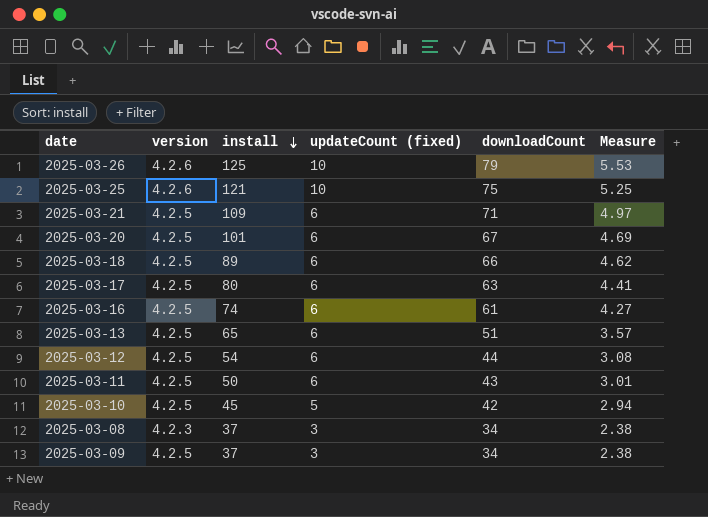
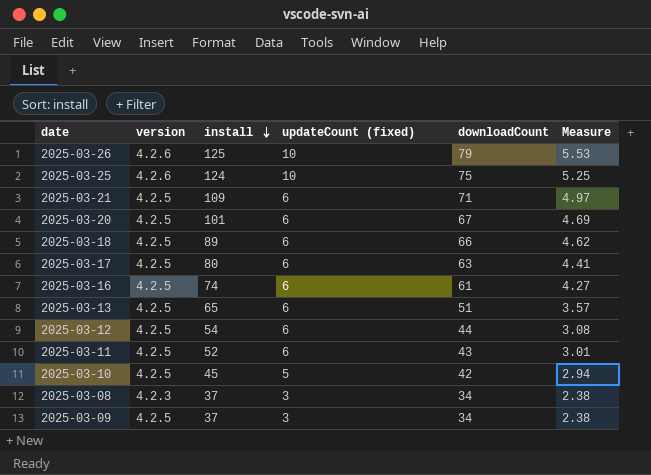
2025-03-25 | install: 121 -> 124
2025-03-11 | install: 50 -> 52

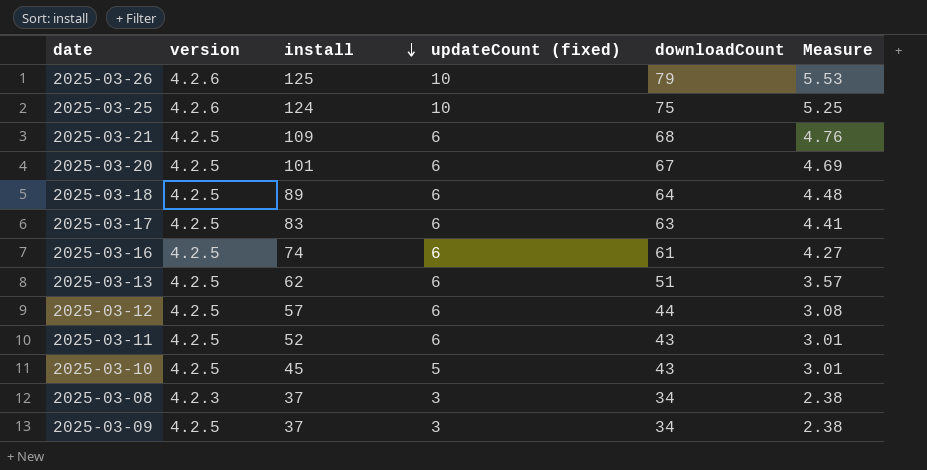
2025-03-21 | downloadCount: 71 -> 68
2025-03-21 | Measure: 4.97 -> 4.76
2025-03-18 | downloadCount: 66 -> 64
2025-03-18 | Measure: 4.62 -> 4.48
2025-03-17 | install: 80 -> 83
2025-03-13 | install: 65 -> 62
2025-03-12 | install: 54 -> 57
2025-03-10 | downloadCount: 42 -> 43
2025-03-10 | Measure: 2.94 -> 3.01

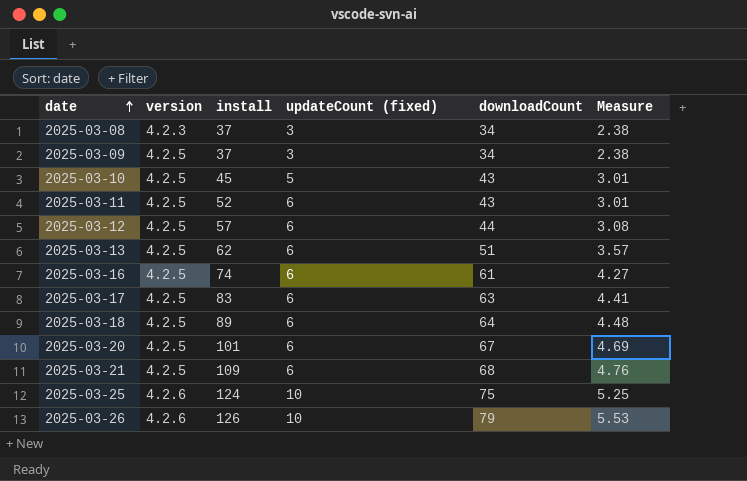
row order: install descending -> date ascending
2025-03-26 | install: 125 -> 126

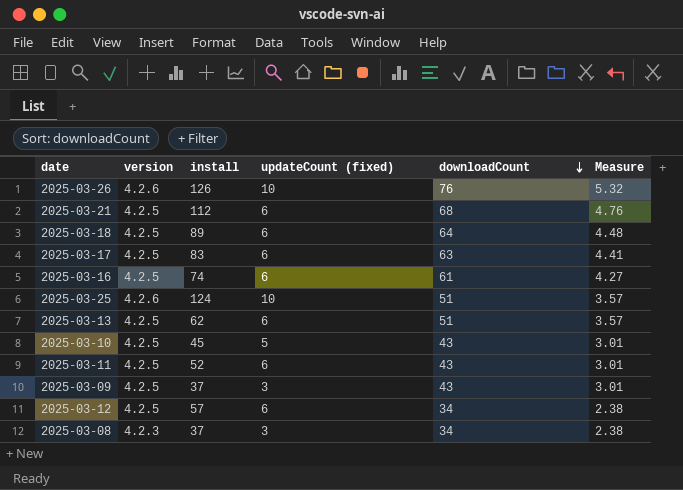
row order: date ascending -> downloadCount descending
row 2025-03-20: 4.2.5 | 101 | 6 | 67 | 4.69 -> none
2025-03-26 | downloadCount: 79 -> 76
2025-03-26 | Measure: 5.53 -> 5.32
2025-03-21 | install: 109 -> 112
2025-03-25 | downloadCount: 75 -> 51
2025-03-25 | Measure: 5.25 -> 3.57
2025-03-09 | downloadCount: 34 -> 43
2025-03-09 | Measure: 2.38 -> 3.01
2025-03-12 | downloadCount: 44 -> 34
2025-03-12 | Measure: 3.08 -> 2.38

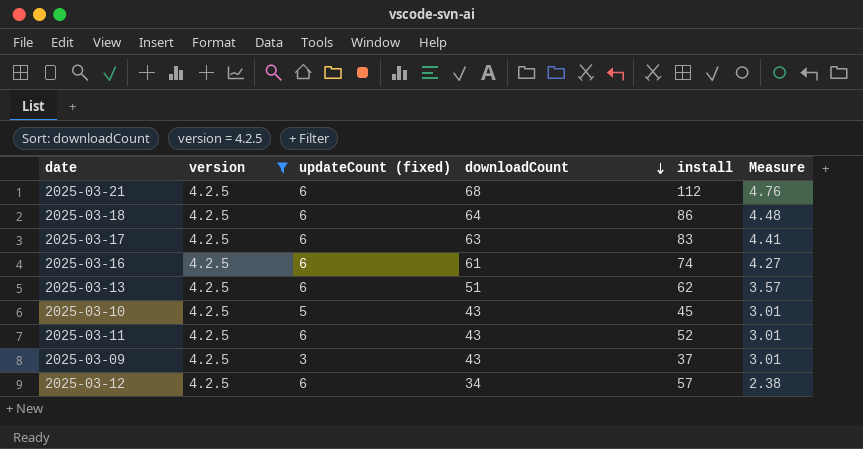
filter: none -> version = 4.2.5
column install | position: 3 -> 5
2025-03-18 | install: 89 -> 86

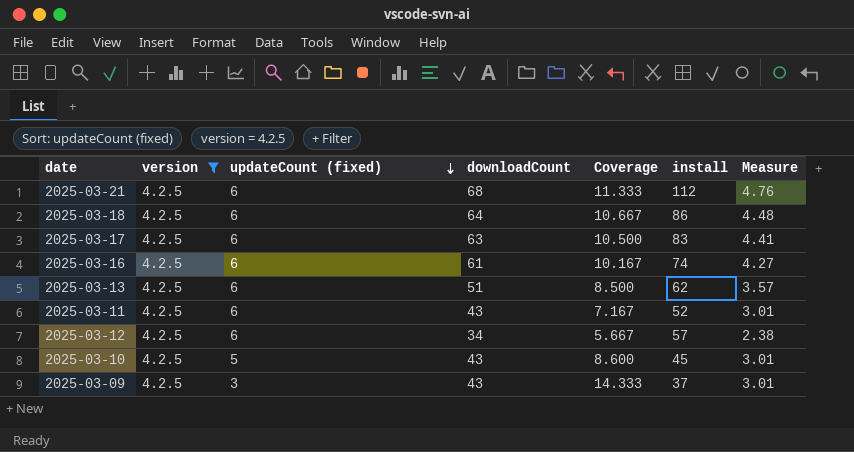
row order: downloadCount descending -> updateCount (fixed) descending
column Coverage | formula: none -> [downloadCount] / [updateCount (fixed)]

